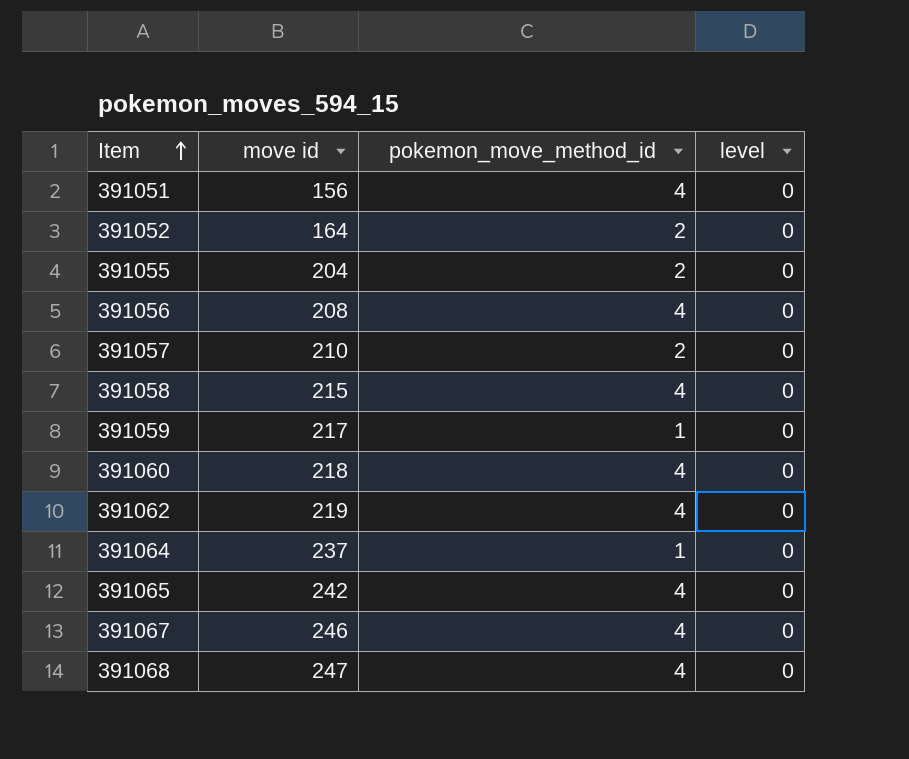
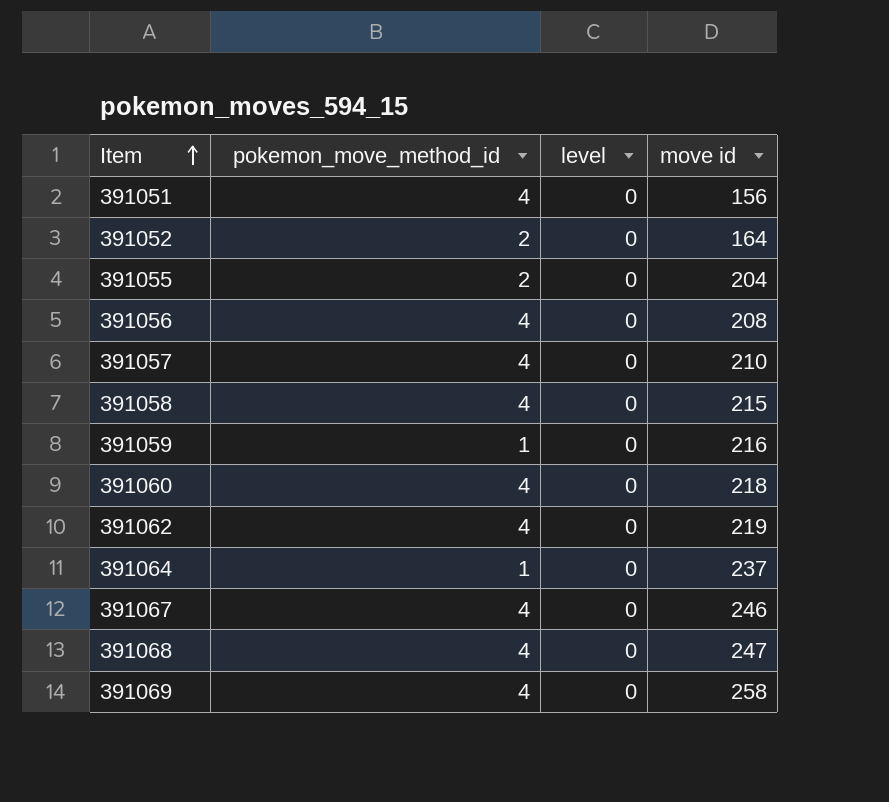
column move id | position: 2 -> 4
row 391065: 242 | 4 | 0 -> none
391057 | pokemon_move_method_id: 2 -> 4
391059 | move id: 217 -> 216
row 391069: none -> 4 | 0 | 258

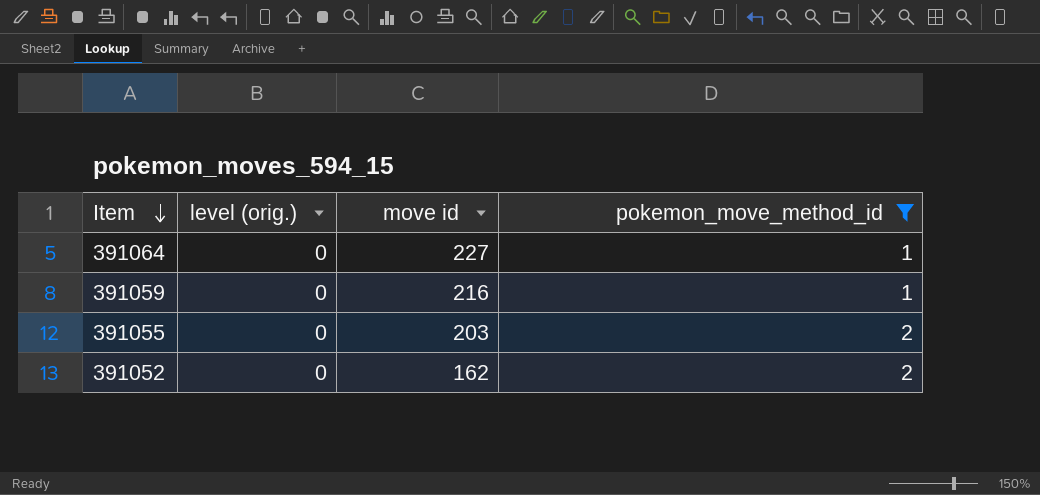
filter: none -> pokemon_move_method_id != 4
row order: Item ascending -> Item descending
column name: level -> level (orig.)
column pokemon_move_method_id | position: 2 -> 4
391064 | move id: 237 -> 227
391055 | move id: 204 -> 203
391052 | move id: 164 -> 162

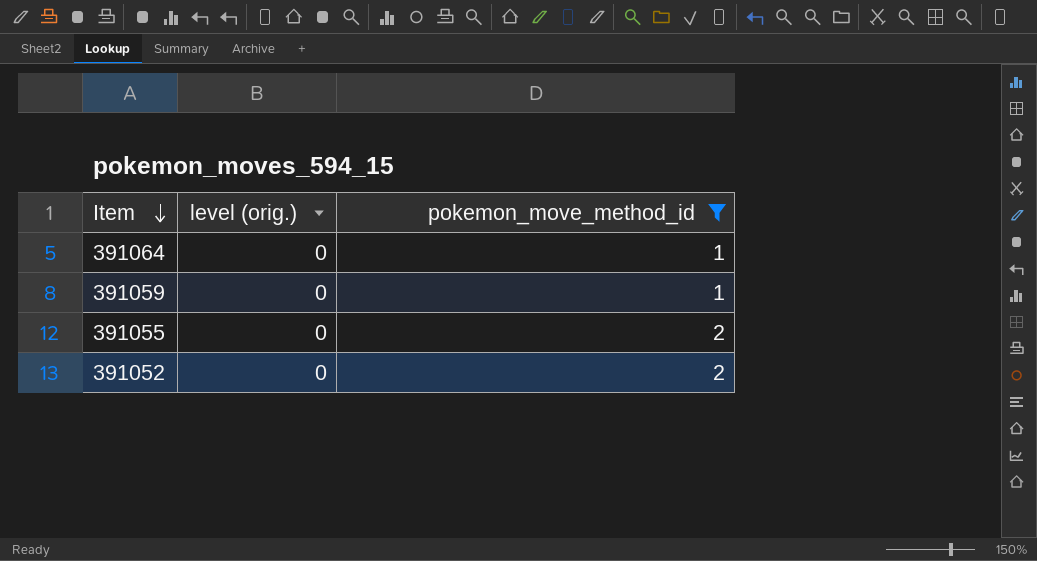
column move id | position: 3 -> none

